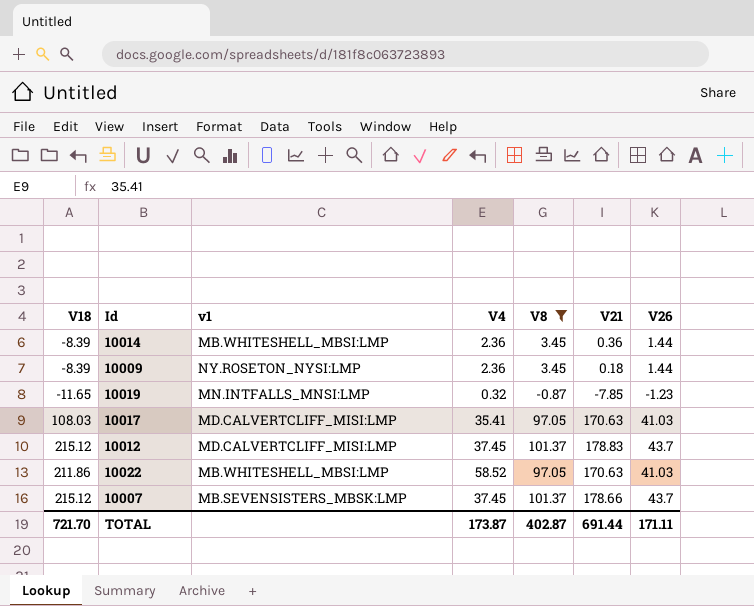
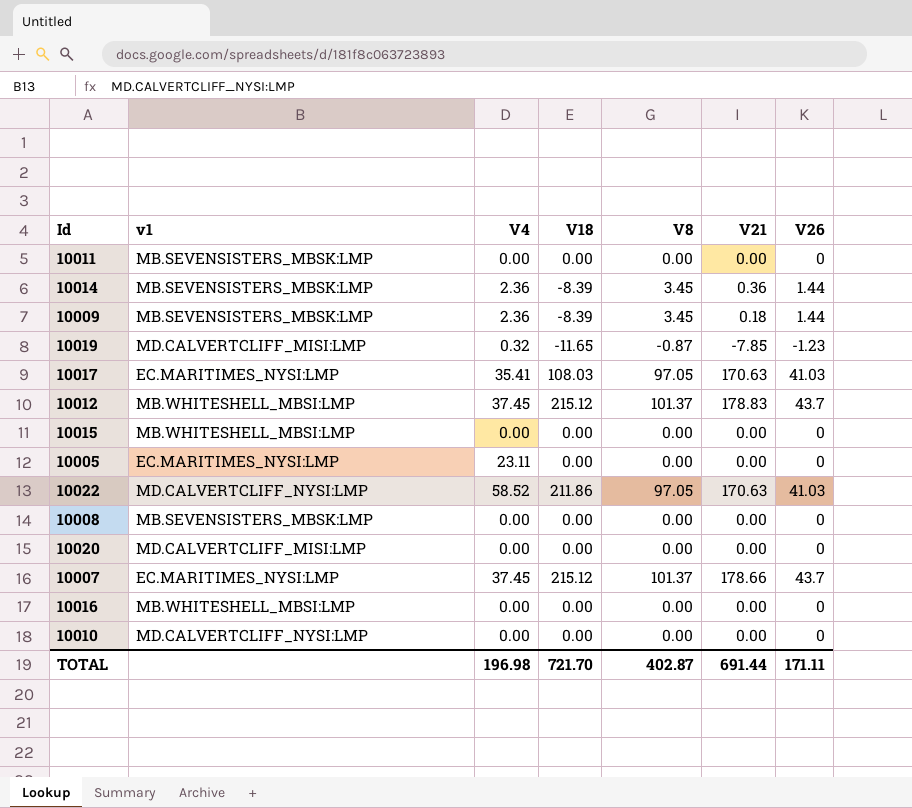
filter: V8 != 0.00 -> none
column V18 | position: 1 -> 4
10014 | v1: MB.WHITESHELL_MBSI:LMP -> MB.SEVENSISTERS_MBSK:LMP
10009 | v1: NY.ROSETON_NYSI:LMP -> MB.SEVENSISTERS_MBSK:LMP
10019 | v1: MN.INTFALLS_MNSI:LMP -> MD.CALVERTCLIFF_MISI:LMP
10017 | v1: MD.CALVERTCLIFF_MISI:LMP -> EC.MARITIMES_NYSI:LMP
10012 | v1: MD.CALVERTCLIFF_MISI:LMP -> MB.WHITESHELL_MBSI:LMP
10022 | v1: MB.WHITESHELL_MBSI:LMP -> MD.CALVERTCLIFF_NYSI:LMP
10007 | v1: MB.SEVENSISTERS_MBSK:LMP -> EC.MARITIMES_NYSI:LMP
TOTAL | V4: 173.87 -> 196.98

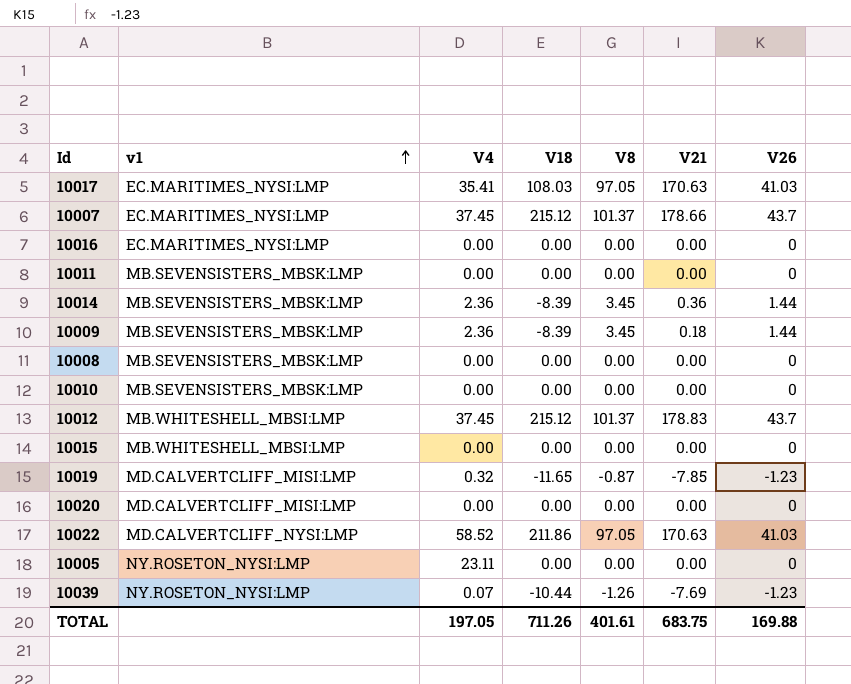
row order: none -> v1 ascending
10016 | v1: MB.WHITESHELL_MBSI:LMP -> EC.MARITIMES_NYSI:LMP
10010 | v1: MD.CALVERTCLIFF_NYSI:LMP -> MB.SEVENSISTERS_MBSK:LMP
10005 | v1: EC.MARITIMES_NYSI:LMP -> NY.ROSETON_NYSI:LMP
row 10039: none -> NY.ROSETON_NYSI:LMP | 0.07 | -10.44 | -1.26 | -7.69 | -1.23
TOTAL | V4: 196.98 -> 197.05
TOTAL | V18: 721.70 -> 711.26
TOTAL | V8: 402.87 -> 401.61
TOTAL | V21: 691.44 -> 683.75
TOTAL | V26: 171.11 -> 169.88

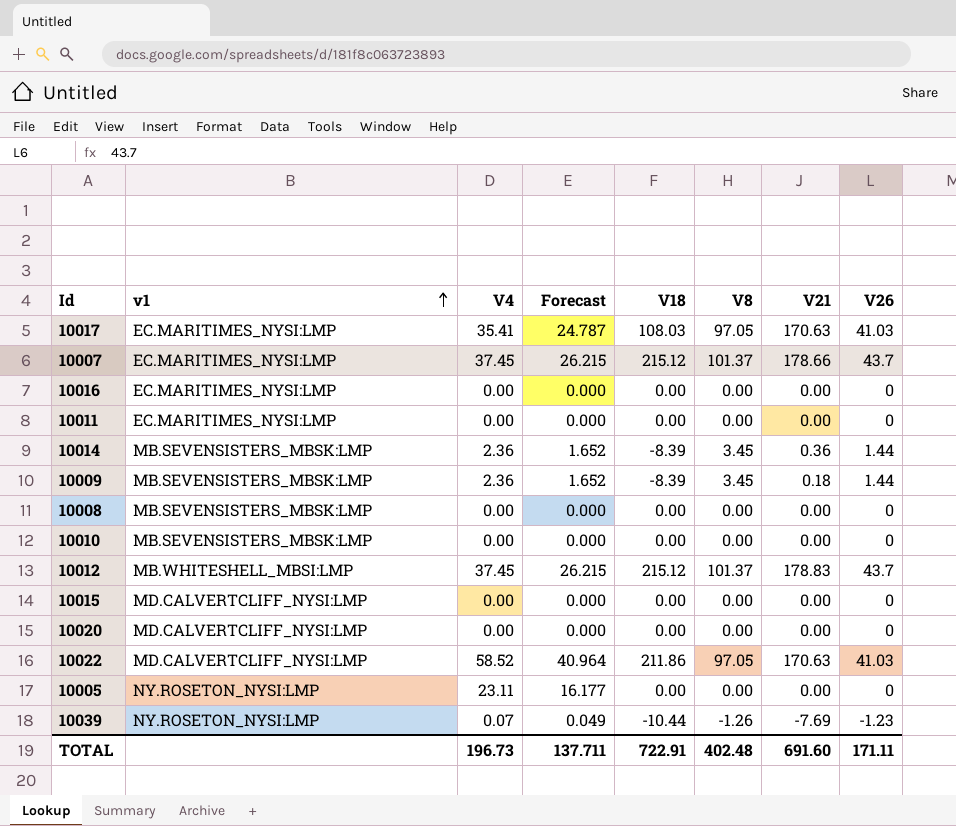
column Forecast | formula: none -> [V4] * 0.7
row 10019: MD.CALVERTCLIFF_MISI:LMP | 0.32 | -11.65 | -0.87 | -7.85 | -1.23 -> none
10011 | v1: MB.SEVENSISTERS_MBSK:LMP -> EC.MARITIMES_NYSI:LMP
10015 | v1: MB.WHITESHELL_MBSI:LMP -> MD.CALVERTCLIFF_NYSI:LMP
10020 | v1: MD.CALVERTCLIFF_MISI:LMP -> MD.CALVERTCLIFF_NYSI:LMP
TOTAL | V4: 197.05 -> 196.73
TOTAL | V18: 711.26 -> 722.91
TOTAL | V8: 401.61 -> 402.48
TOTAL | V21: 683.75 -> 691.60
TOTAL | V26: 169.88 -> 171.11

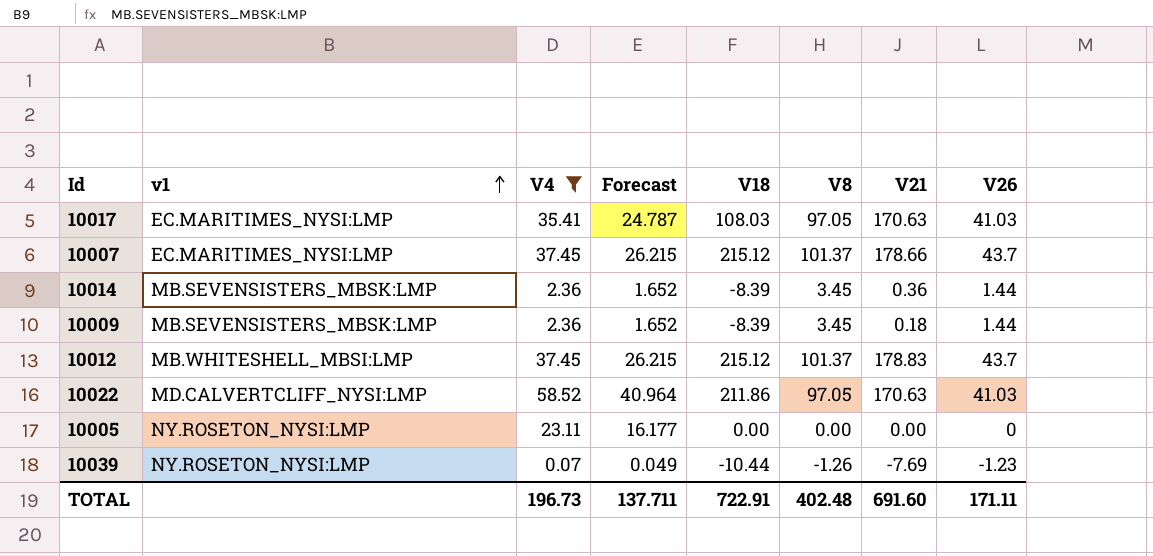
filter: none -> V4 != 0.00

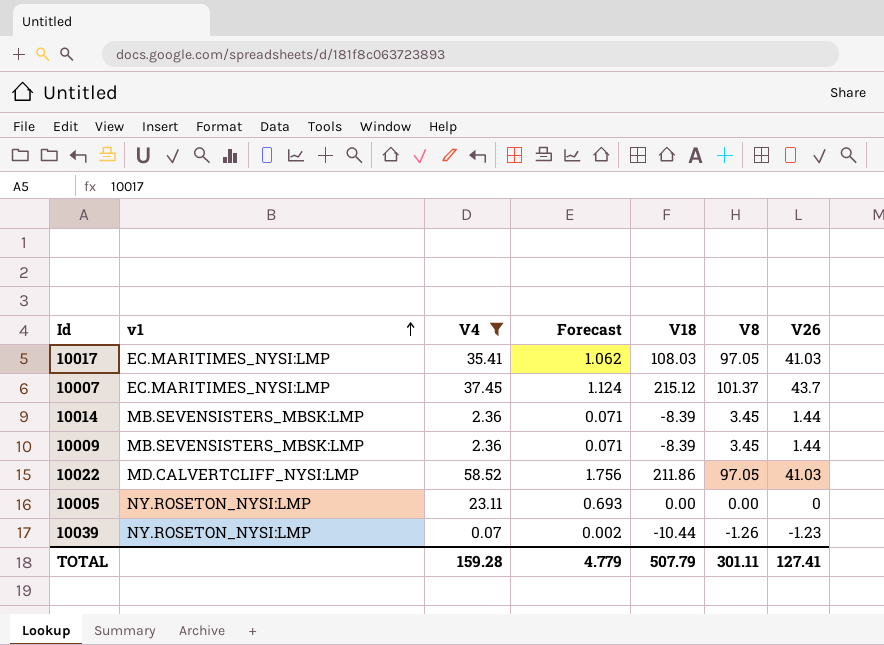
column V21 | position: 7 -> none
column Forecast | formula: [V4] * 0.7 -> [V4] * 0.03
row 10012: MB.WHITESHELL_MBSI:LMP | 37.45 | 26.215 | 215.12 | 101.37 | 178.83 | 43.7 -> none
TOTAL | V4: 196.73 -> 159.28
TOTAL | Forecast: 137.711 -> 4.779
TOTAL | V18: 722.91 -> 507.79
TOTAL | V8: 402.48 -> 301.11
TOTAL | V26: 171.11 -> 127.41

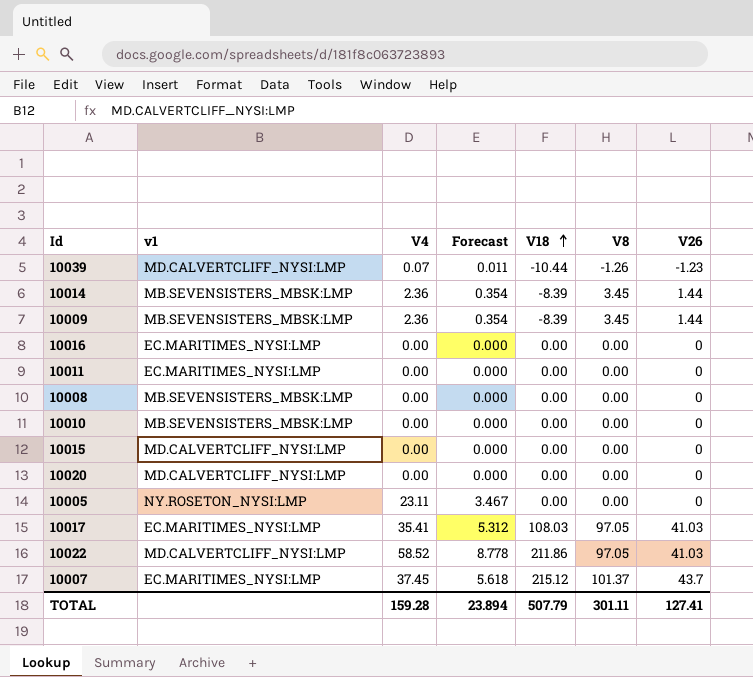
filter: V4 != 0.00 -> none
row order: v1 ascending -> V18 ascending
column Forecast | formula: [V4] * 0.03 -> [V4] * 0.15
10039 | v1: NY.ROSETON_NYSI:LMP -> MD.CALVERTCLIFF_NYSI:LMP
TOTAL | Forecast: 4.779 -> 23.894

